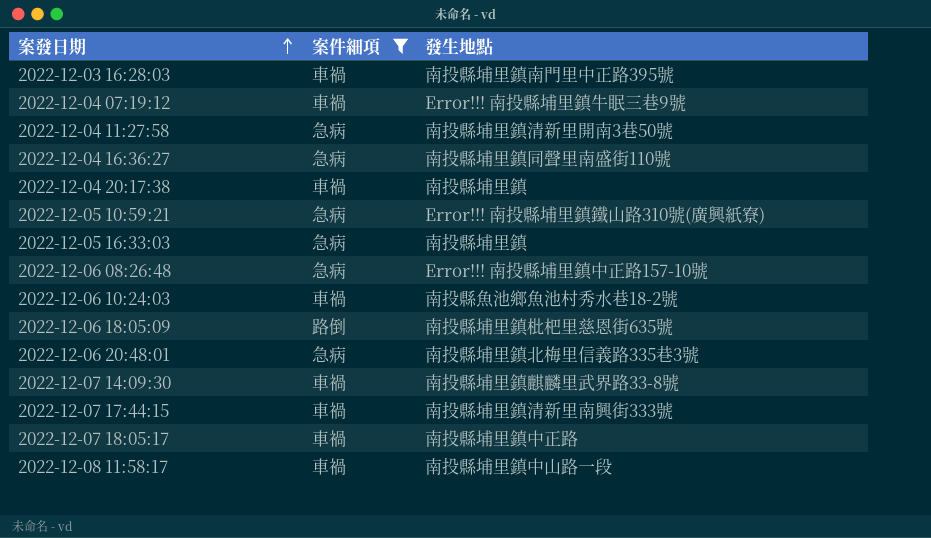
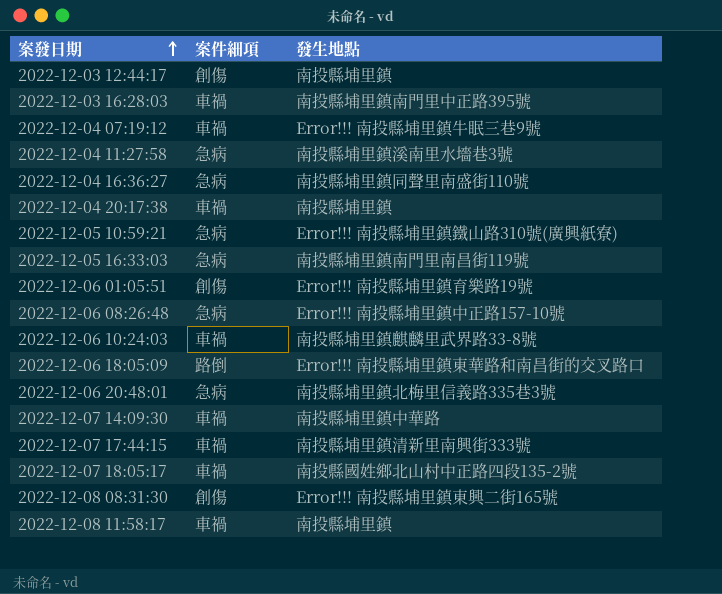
filter: 案件細項 != 創傷 -> none
2022-12-04 11:27:58 | 發生地點: 南投縣埔里鎮清新里開南3巷50號 -> 南投縣埔里鎮溪南里水墻巷3號
2022-12-05 16:33:03 | 發生地點: 南投縣埔里鎮 -> 南投縣埔里鎮南門里南昌街119號
2022-12-06 10:24:03 | 發生地點: 南投縣魚池鄉魚池村秀水巷18-2號 -> 南投縣埔里鎮麒麟里武界路33-8號
2022-12-06 18:05:09 | 發生地點: 南投縣埔里鎮枇杷里慈恩街635號 -> Error!!! 南投縣埔里鎮東華路和南昌街的交叉路口
2022-12-07 14:09:30 | 發生地點: 南投縣埔里鎮麒麟里武界路33-8號 -> 南投縣埔里鎮中華路
2022-12-07 18:05:17 | 發生地點: 南投縣埔里鎮中正路 -> 南投縣國姓鄉北山村中正路四段135-2號
2022-12-08 11:58:17 | 發生地點: 南投縣埔里鎮中山路一段 -> 南投縣埔里鎮

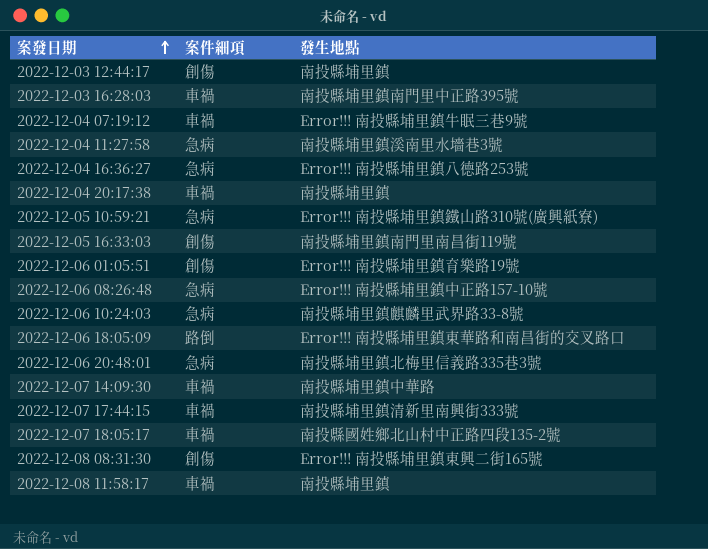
2022-12-04 16:36:27 | 發生地點: 南投縣埔里鎮同聲里南盛街110號 -> Error!!! 南投縣埔里鎮八德路253號
2022-12-05 16:33:03 | 案件細項: 急病 -> 創傷
2022-12-06 10:24:03 | 案件細項: 車禍 -> 急病

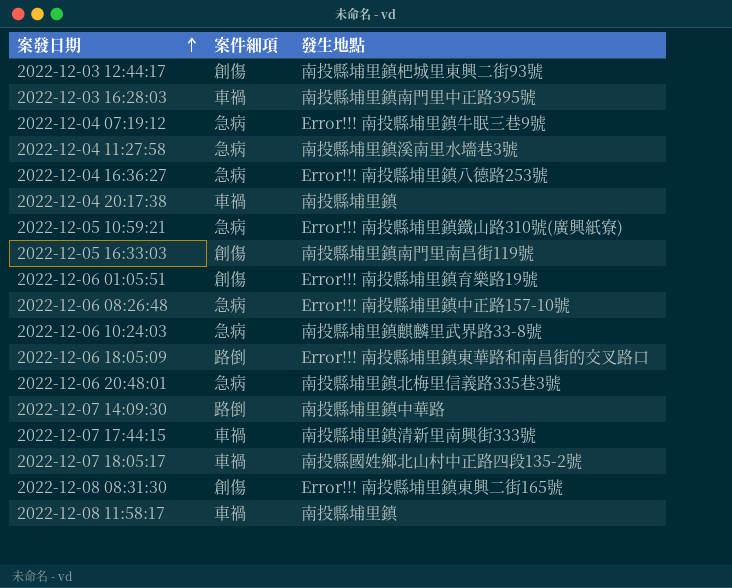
2022-12-03 12:44:17 | 發生地點: 南投縣埔里鎮 -> 南投縣埔里鎮杷城里東興二街93號
2022-12-04 07:19:12 | 案件細項: 車禍 -> 急病
2022-12-07 14:09:30 | 案件細項: 車禍 -> 路倒

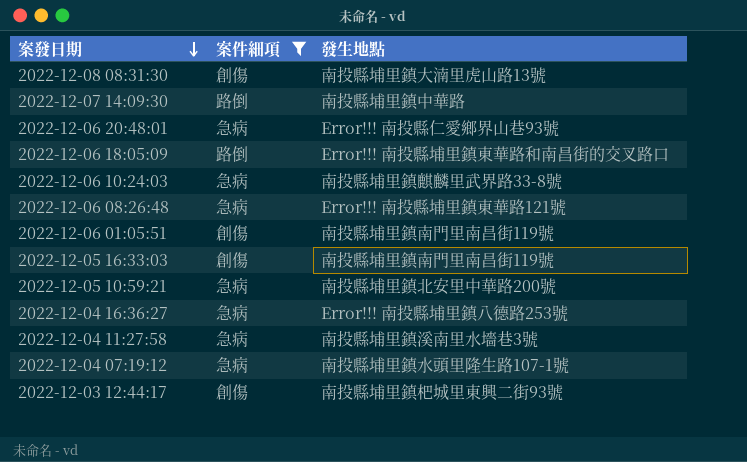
filter: none -> 案件細項 != 車禍
row order: 案發日期 ascending -> 案發日期 descending
2022-12-08 08:31:30 | 發生地點: Error!!! 南投縣埔里鎮東興二街165號 -> 南投縣埔里鎮大湳里虎山路13號
2022-12-06 20:48:01 | 發生地點: 南投縣埔里鎮北梅里信義路335巷3號 -> Error!!! 南投縣仁愛鄉界山巷93號
2022-12-06 08:26:48 | 發生地點: Error!!! 南投縣埔里鎮中正路157-10號 -> Error!!! 南投縣埔里鎮東華路121號
2022-12-06 01:05:51 | 發生地點: Error!!! 南投縣埔里鎮育樂路19號 -> 南投縣埔里鎮南門里南昌街119號
2022-12-05 10:59:21 | 發生地點: Error!!! 南投縣埔里鎮鐵山路310號(廣興紙寮) -> 南投縣埔里鎮北安里中華路200號
2022-12-04 07:19:12 | 發生地點: Error!!! 南投縣埔里鎮牛眠三巷9號 -> 南投縣埔里鎮水頭里隆生路107-1號

